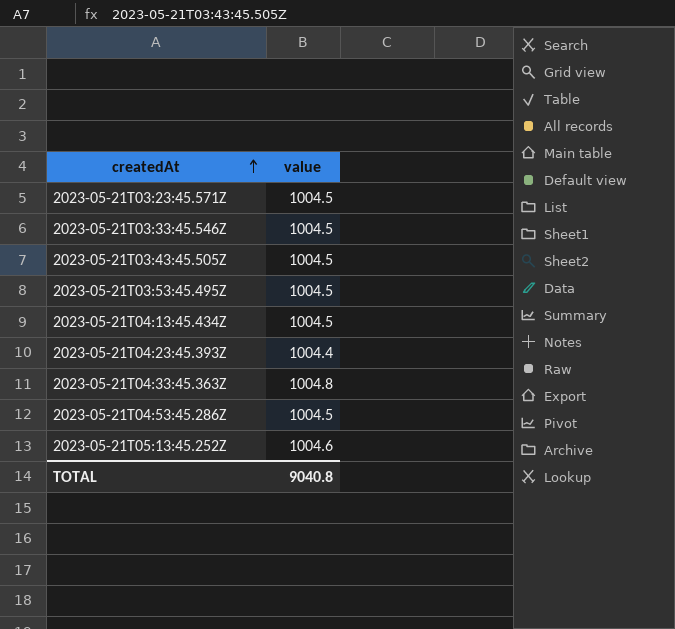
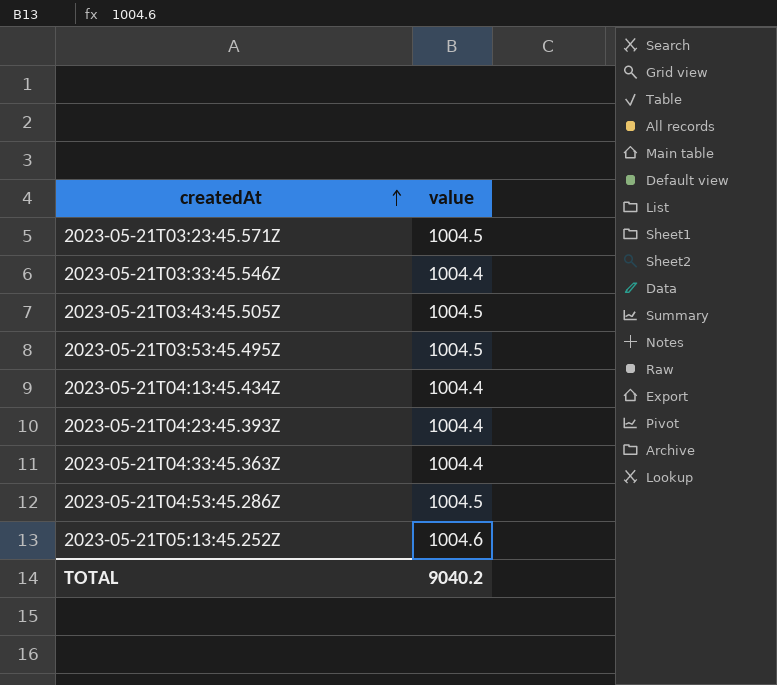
2023-05-21T03:33:45.546Z | value: 1004.5 -> 1004.4
2023-05-21T04:13:45.434Z | value: 1004.5 -> 1004.4
2023-05-21T04:33:45.363Z | value: 1004.8 -> 1004.4
TOTAL | value: 9040.8 -> 9040.2

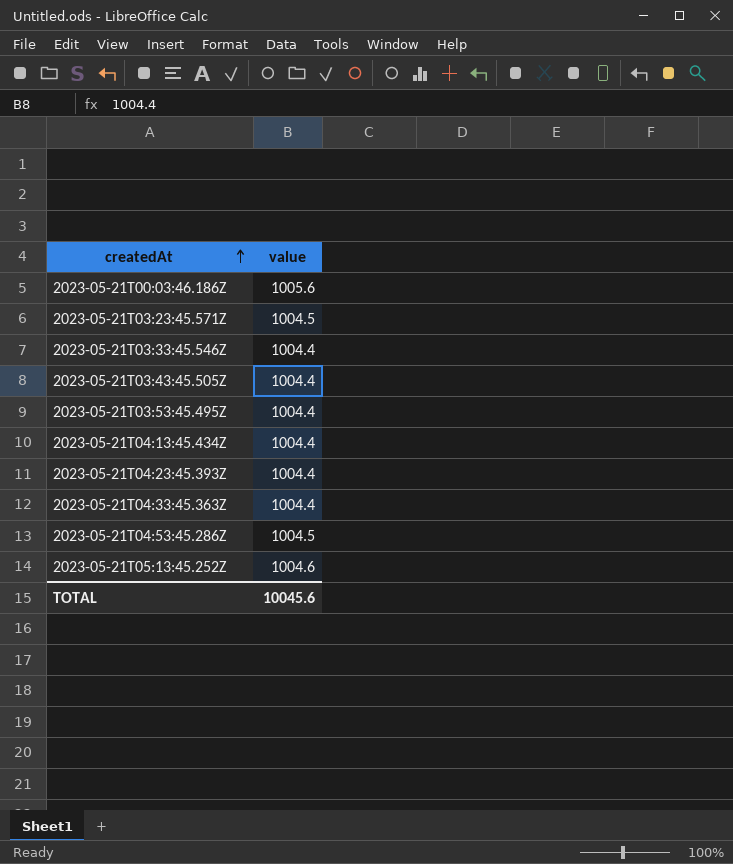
row 2023-05-21T00:03:46.186Z: none -> 1005.6
2023-05-21T03:43:45.505Z | value: 1004.5 -> 1004.4
2023-05-21T03:53:45.495Z | value: 1004.5 -> 1004.4
TOTAL | value: 9040.2 -> 10045.6

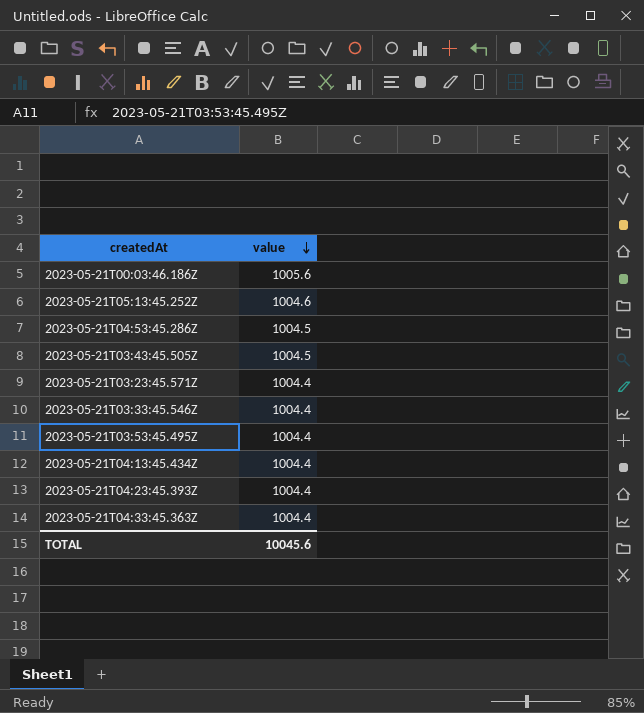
row order: createdAt ascending -> value descending
2023-05-21T03:43:45.505Z | value: 1004.4 -> 1004.5
2023-05-21T03:23:45.571Z | value: 1004.5 -> 1004.4

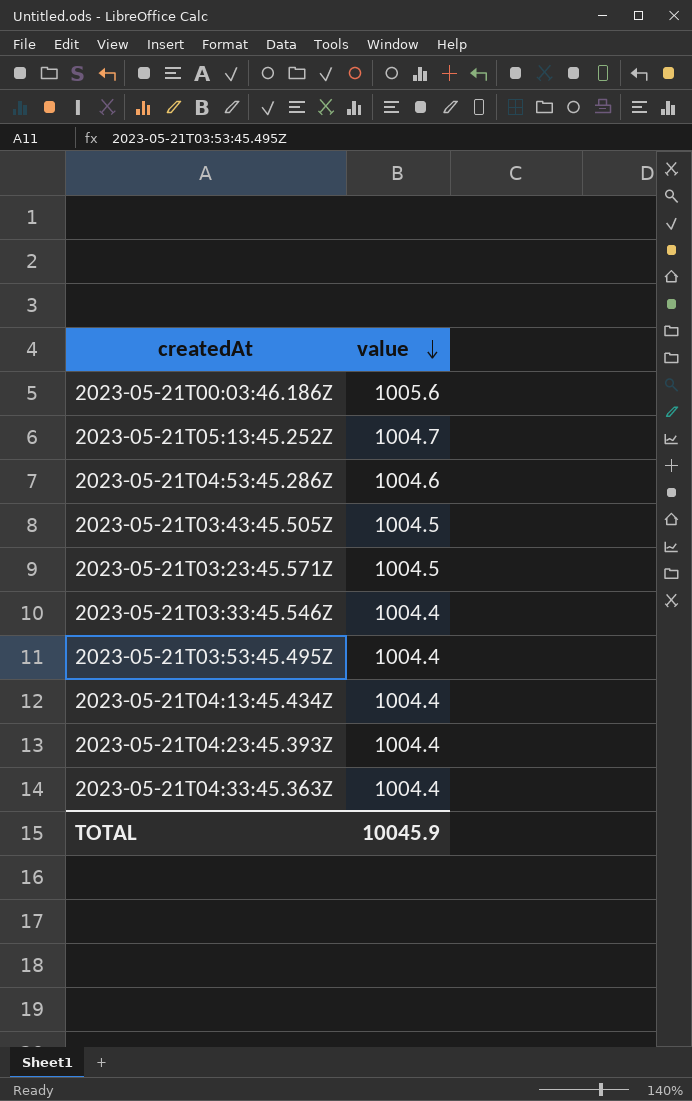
2023-05-21T05:13:45.252Z | value: 1004.6 -> 1004.7
2023-05-21T04:53:45.286Z | value: 1004.5 -> 1004.6
2023-05-21T03:23:45.571Z | value: 1004.4 -> 1004.5
TOTAL | value: 10045.6 -> 10045.9

